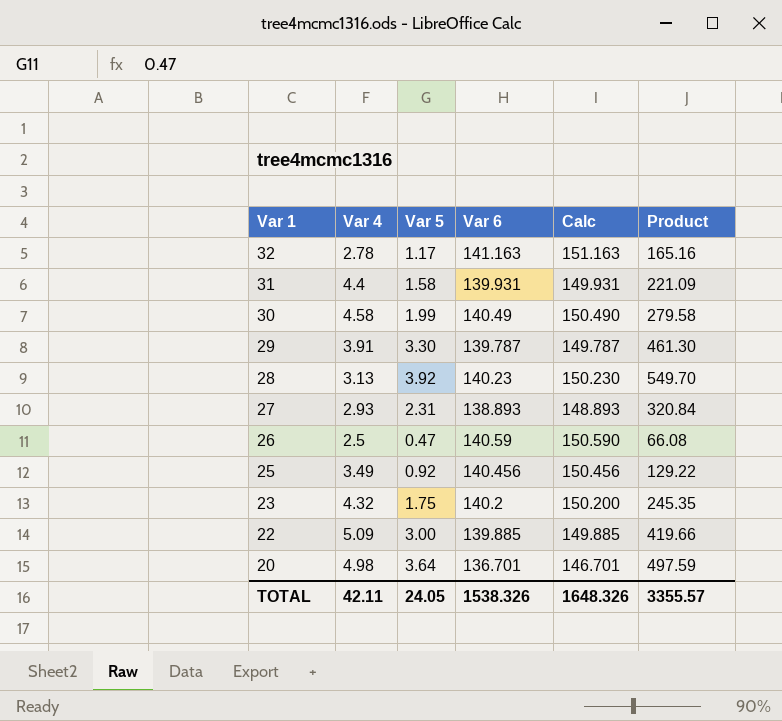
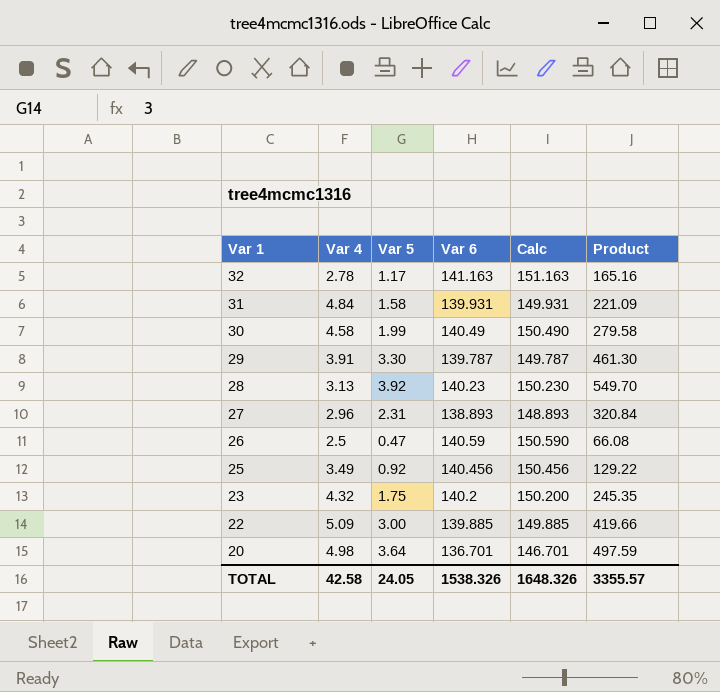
31 | Var 4: 4.4 -> 4.84
27 | Var 4: 2.93 -> 2.96
TOTAL | Var 4: 42.11 -> 42.58

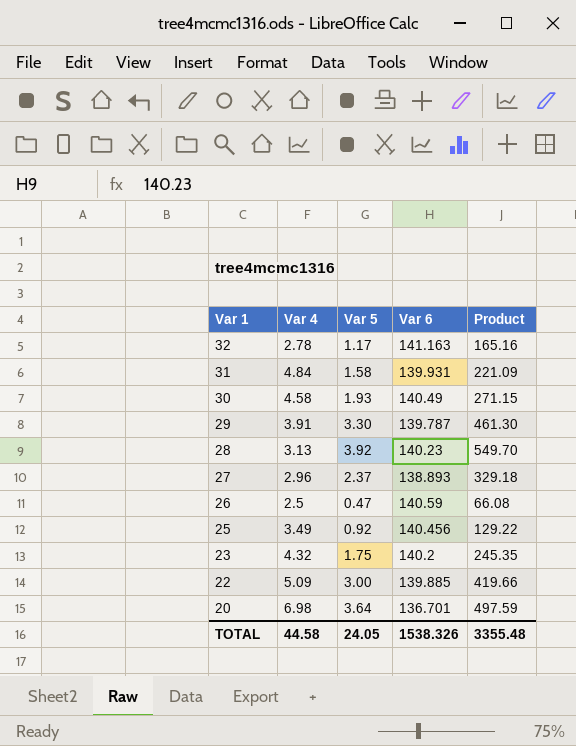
column Calc | formula: [Var 6] + 10 -> none
30 | Var 5: 1.99 -> 1.93
30 | Product: 279.58 -> 271.15
27 | Var 5: 2.31 -> 2.37
27 | Product: 320.84 -> 329.18
20 | Var 4: 4.98 -> 6.98
TOTAL | Var 4: 42.58 -> 44.58
TOTAL | Product: 3355.57 -> 3355.48

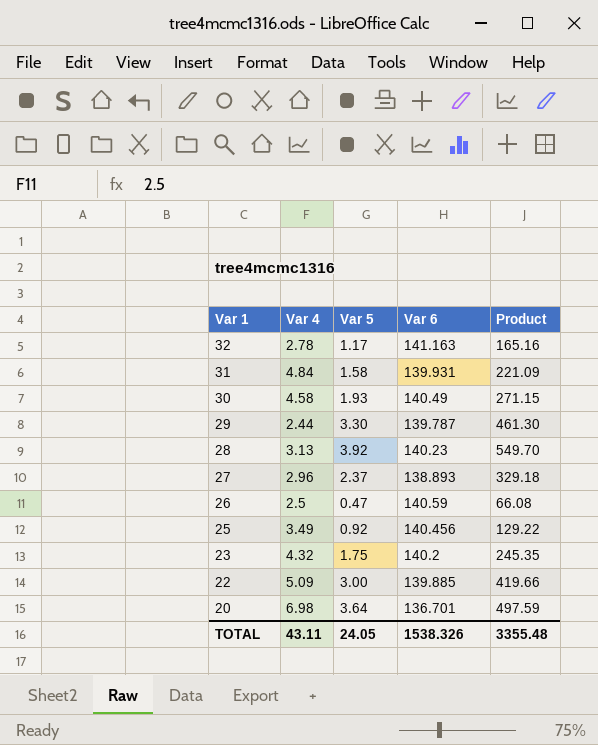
29 | Var 4: 3.91 -> 2.44
TOTAL | Var 4: 44.58 -> 43.11

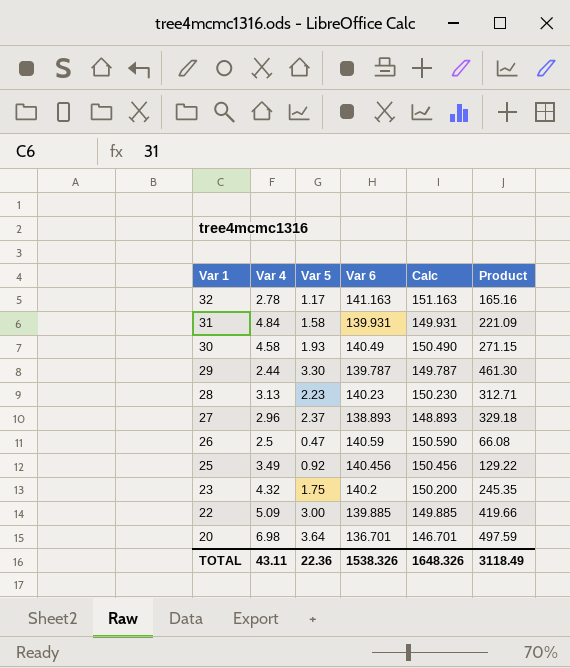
column Calc | formula: none -> [Var 6] + 10
28 | Var 5: 3.92 -> 2.23
28 | Product: 549.70 -> 312.71
TOTAL | Var 5: 24.05 -> 22.36
TOTAL | Product: 3355.48 -> 3118.49

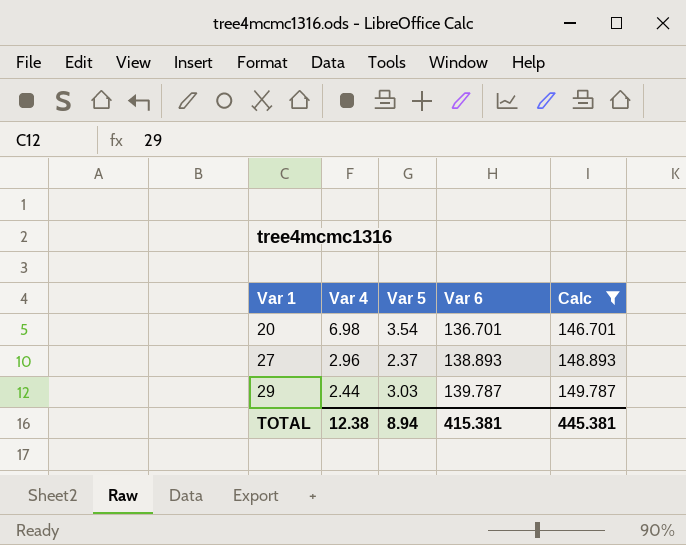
filter: none -> Calc <= 149.787
row order: Var 1 descending -> Var 1 ascending
column Product | formula: [Var 5] * [Var 6] -> none
20 | Var 5: 3.64 -> 3.54
29 | Var 5: 3.30 -> 3.03
TOTAL | Var 4: 43.11 -> 12.38
TOTAL | Var 5: 22.36 -> 8.94
TOTAL | Var 6: 1538.326 -> 415.381
TOTAL | Calc: 1648.326 -> 445.381

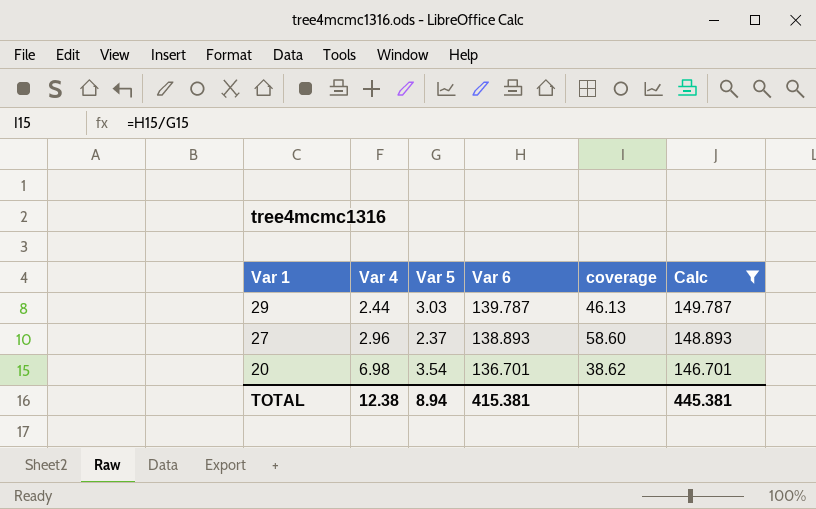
row order: Var 1 ascending -> Var 1 descending
column coverage | formula: none -> [Var 6] / [Var 5]

